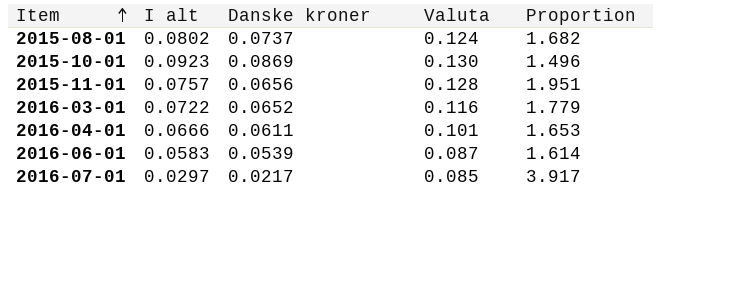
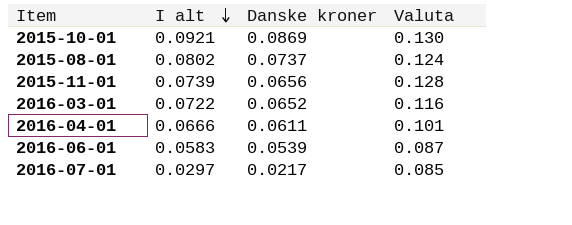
row order: Item ascending -> I alt descending
column Proportion | formula: [Valuta] / [Danske kroner] -> none
2015-10-01 | I alt: 0.0923 -> 0.0921
2015-11-01 | I alt: 0.0757 -> 0.0739

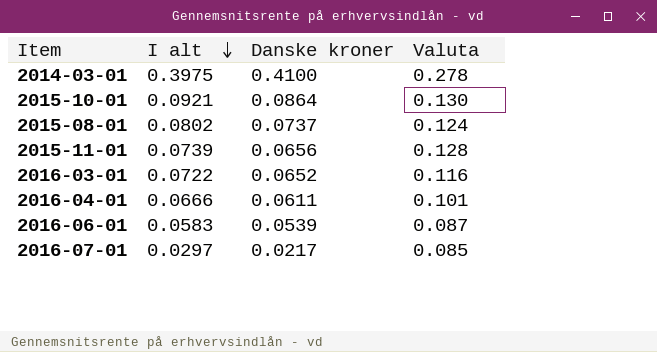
row 2014-03-01: none -> 0.3975 | 0.4100 | 0.278
2015-10-01 | Danske kroner: 0.0869 -> 0.0864

